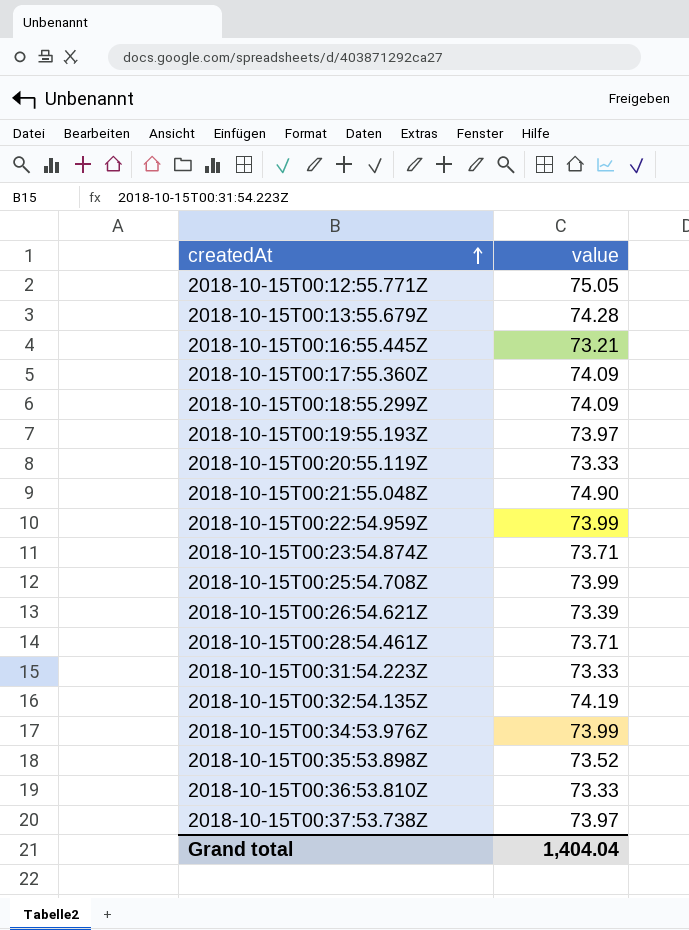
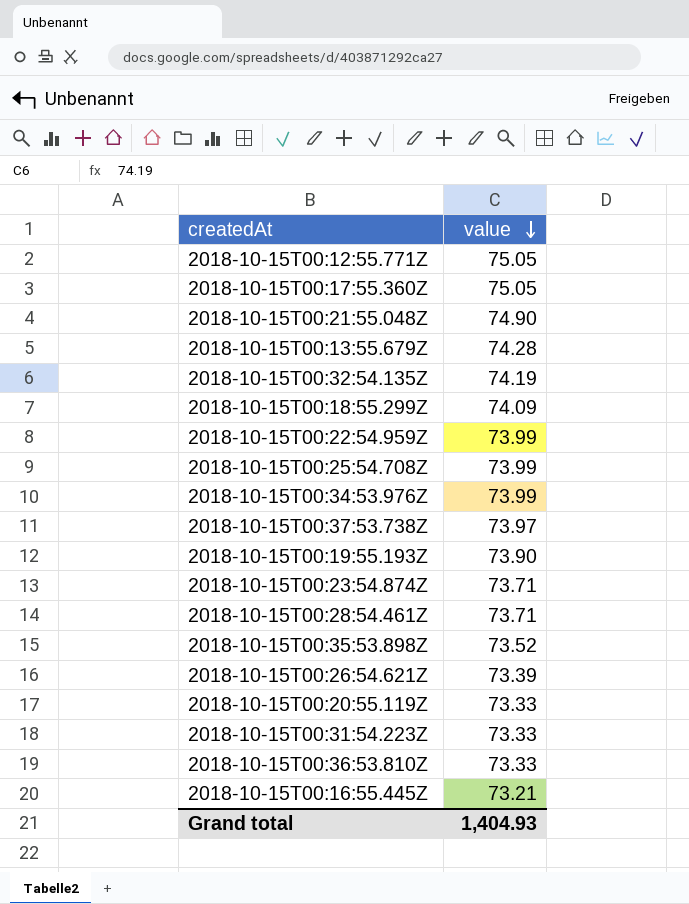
row order: createdAt ascending -> value descending
2018-10-15T00:17:55.360Z | value: 74.09 -> 75.05
2018-10-15T00:19:55.193Z | value: 73.97 -> 73.90
Grand total | value: 1,404.04 -> 1,404.93

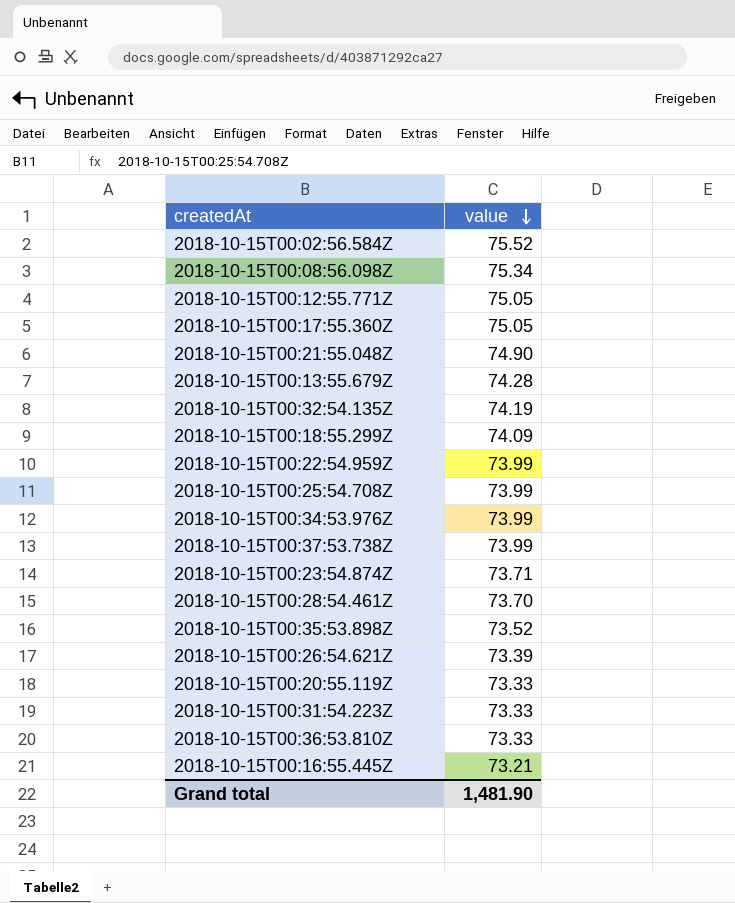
row 2018-10-15T00:19:55.193Z: 73.90 -> none
row 2018-10-15T00:02:56.584Z: none -> 75.52
row 2018-10-15T00:08:56.098Z: none -> 75.34
2018-10-15T00:37:53.738Z | value: 73.97 -> 73.99
2018-10-15T00:28:54.461Z | value: 73.71 -> 73.70
Grand total | value: 1,404.93 -> 1,481.90

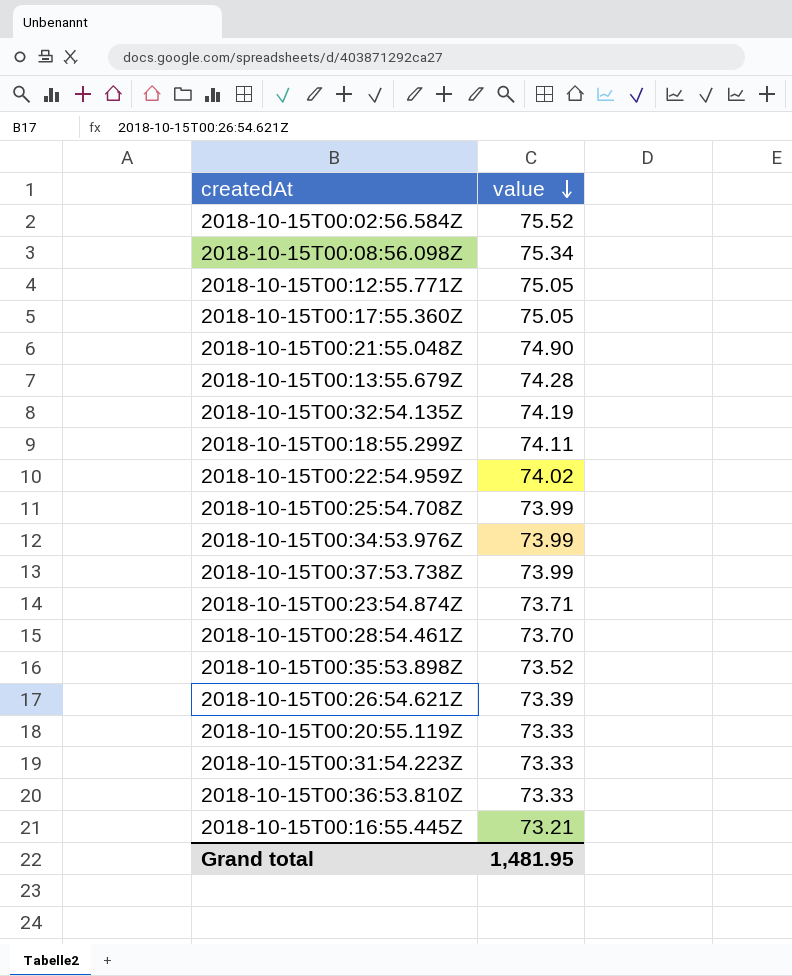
2018-10-15T00:18:55.299Z | value: 74.09 -> 74.11
2018-10-15T00:22:54.959Z | value: 73.99 -> 74.02
Grand total | value: 1,481.90 -> 1,481.95

